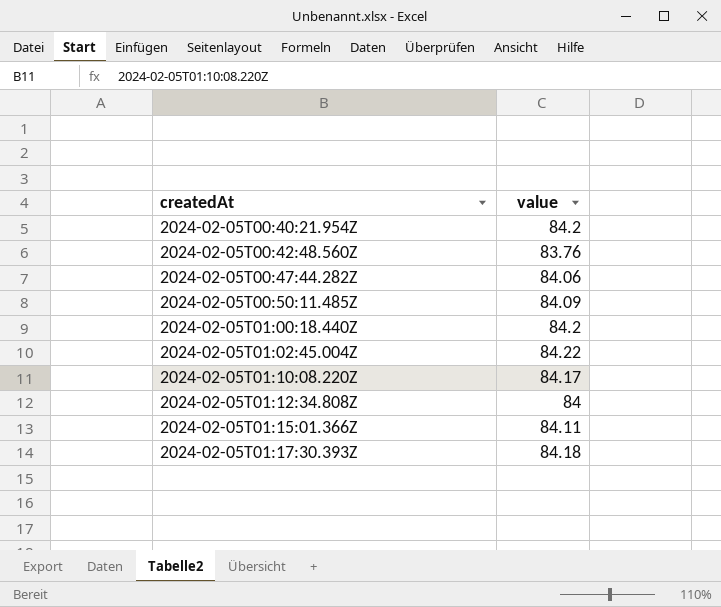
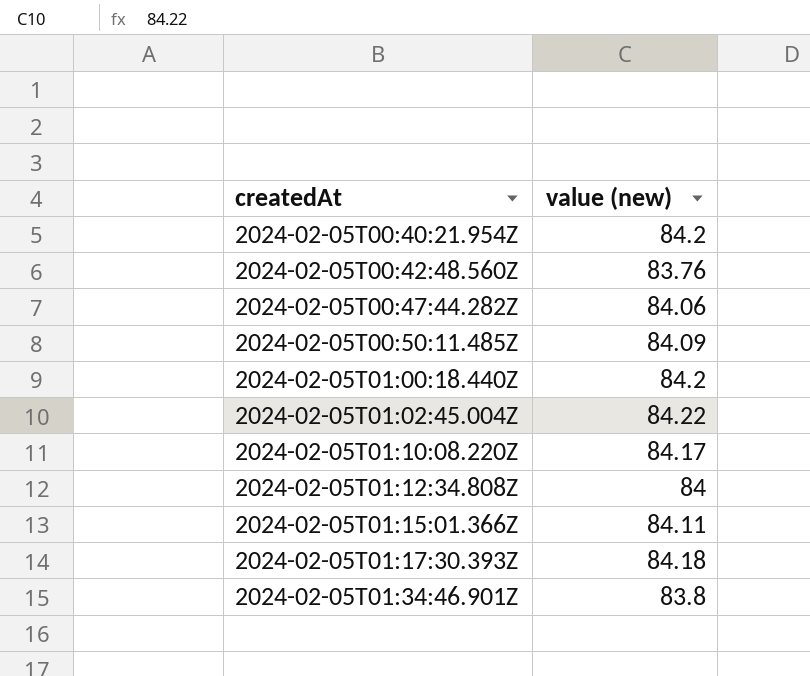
column name: value -> value (new)
row 2024-02-05T01:34:46.901Z: none -> 83.8

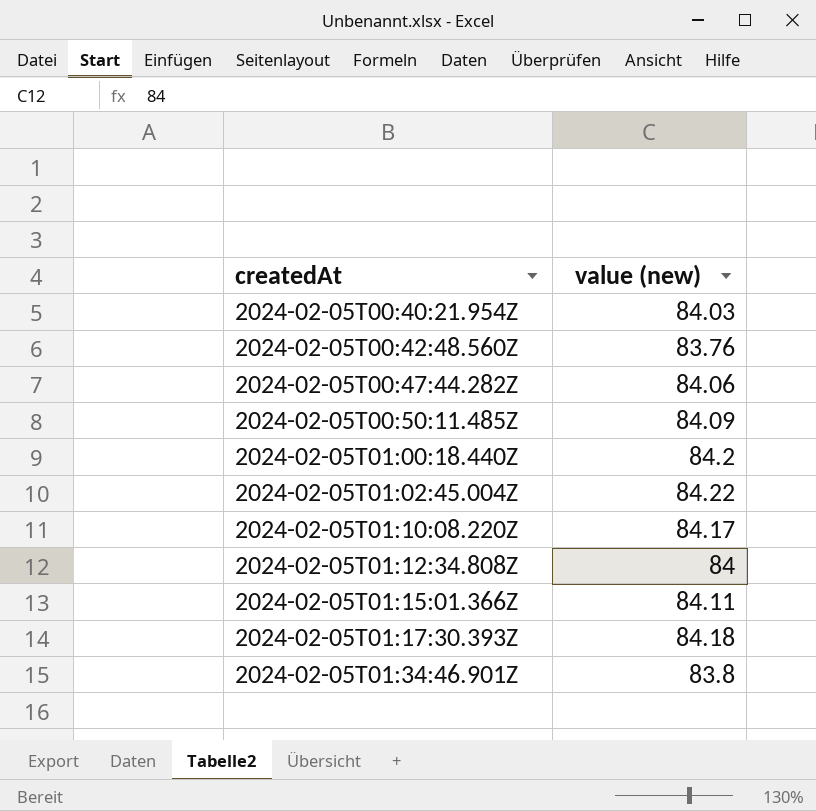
2024-02-05T00:40:21.954Z | value (new): 84.2 -> 84.03

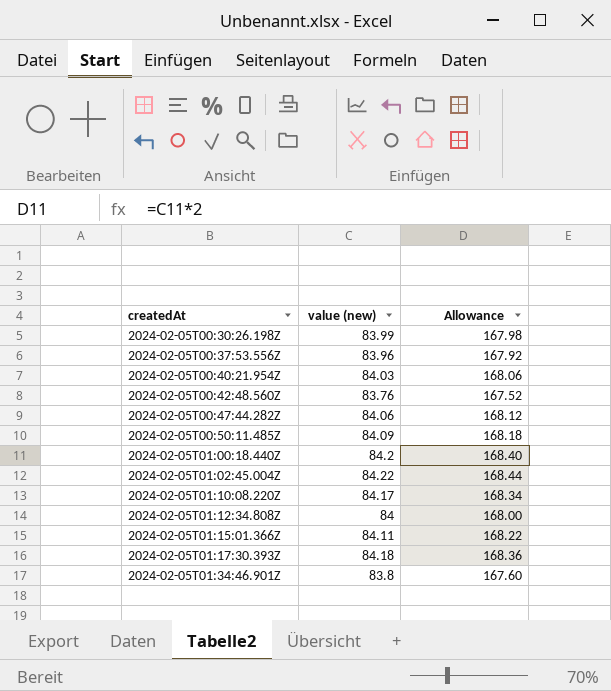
column Allowance | formula: none -> [value (new)] * 2
row 2024-02-05T00:30:26.198Z: none -> 83.99 | 167.98
row 2024-02-05T00:37:53.556Z: none -> 83.96 | 167.92

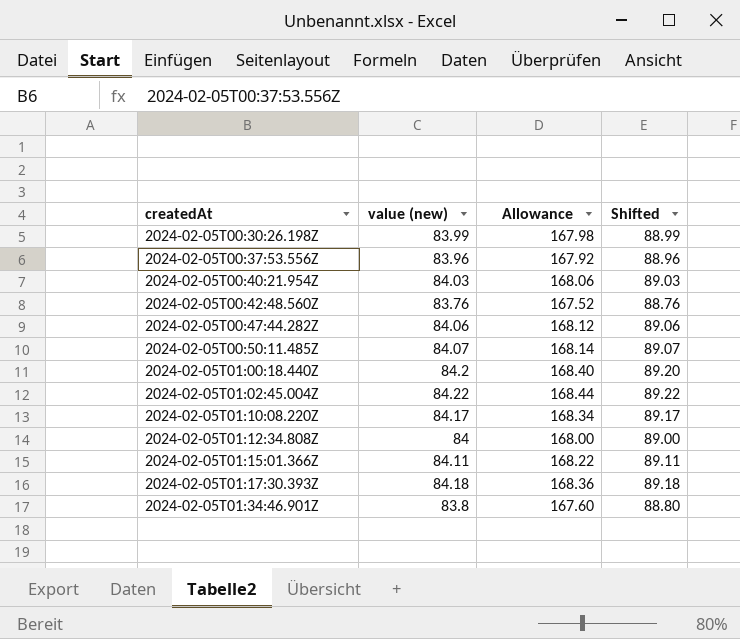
column Shifted | formula: none -> [value (new)] + 5
2024-02-05T00:50:11.485Z | value (new): 84.09 -> 84.07
2024-02-05T00:50:11.485Z | Allowance: 168.18 -> 168.14

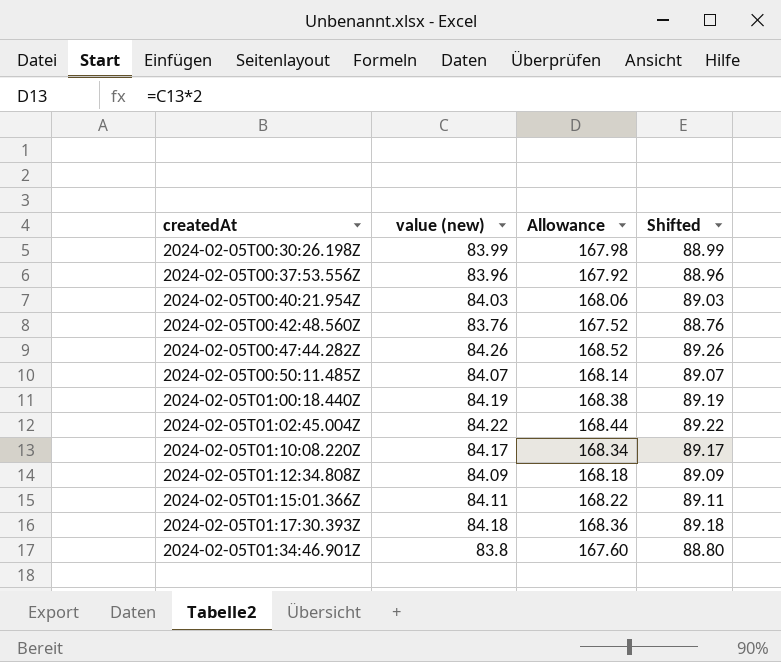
2024-02-05T00:47:44.282Z | value (new): 84.06 -> 84.26
2024-02-05T00:47:44.282Z | Allowance: 168.12 -> 168.52
2024-02-05T00:47:44.282Z | Shifted: 89.06 -> 89.26
2024-02-05T01:00:18.440Z | value (new): 84.2 -> 84.19
2024-02-05T01:00:18.440Z | Allowance: 168.40 -> 168.38
2024-02-05T01:00:18.440Z | Shifted: 89.20 -> 89.19
2024-02-05T01:12:34.808Z | value (new): 84 -> 84.09
2024-02-05T01:12:34.808Z | Allowance: 168.00 -> 168.18
2024-02-05T01:12:34.808Z | Shifted: 89.00 -> 89.09

